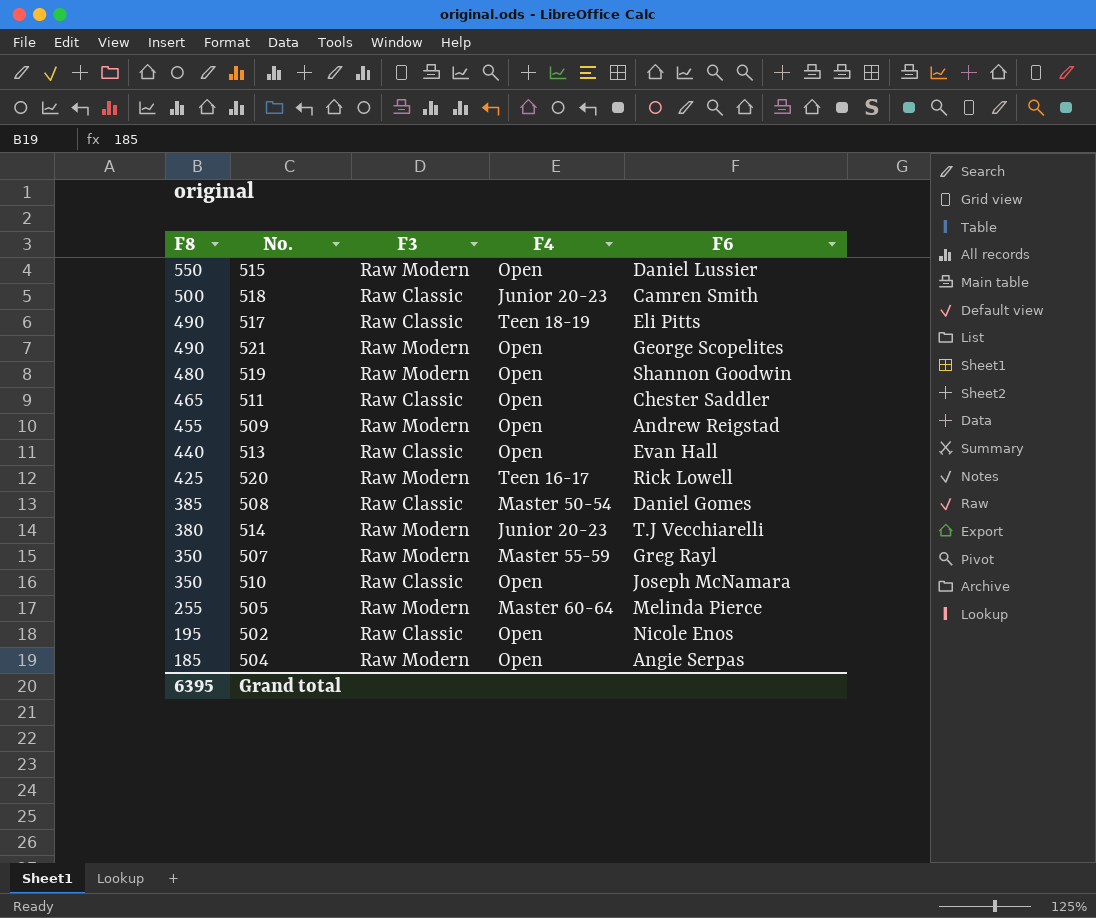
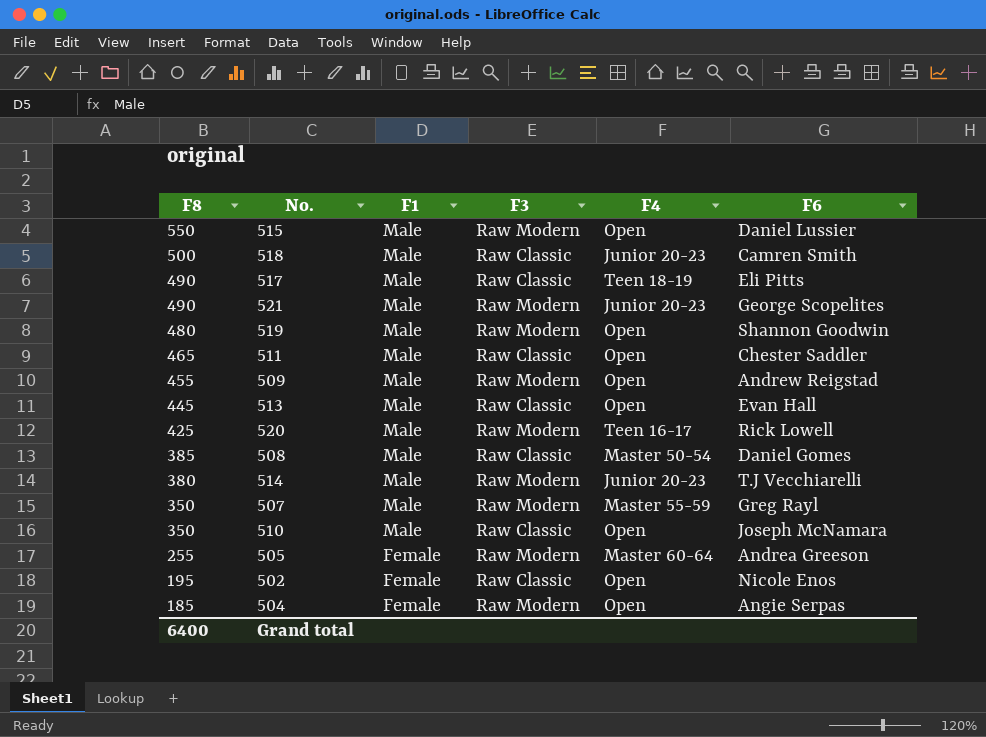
column F1 | position: none -> 3
521 | F4: Open -> Junior 20-23
513 | F8: 440 -> 445
505 | F6: Melinda Pierce -> Andrea Greeson
Grand total | F8: 6395 -> 6400

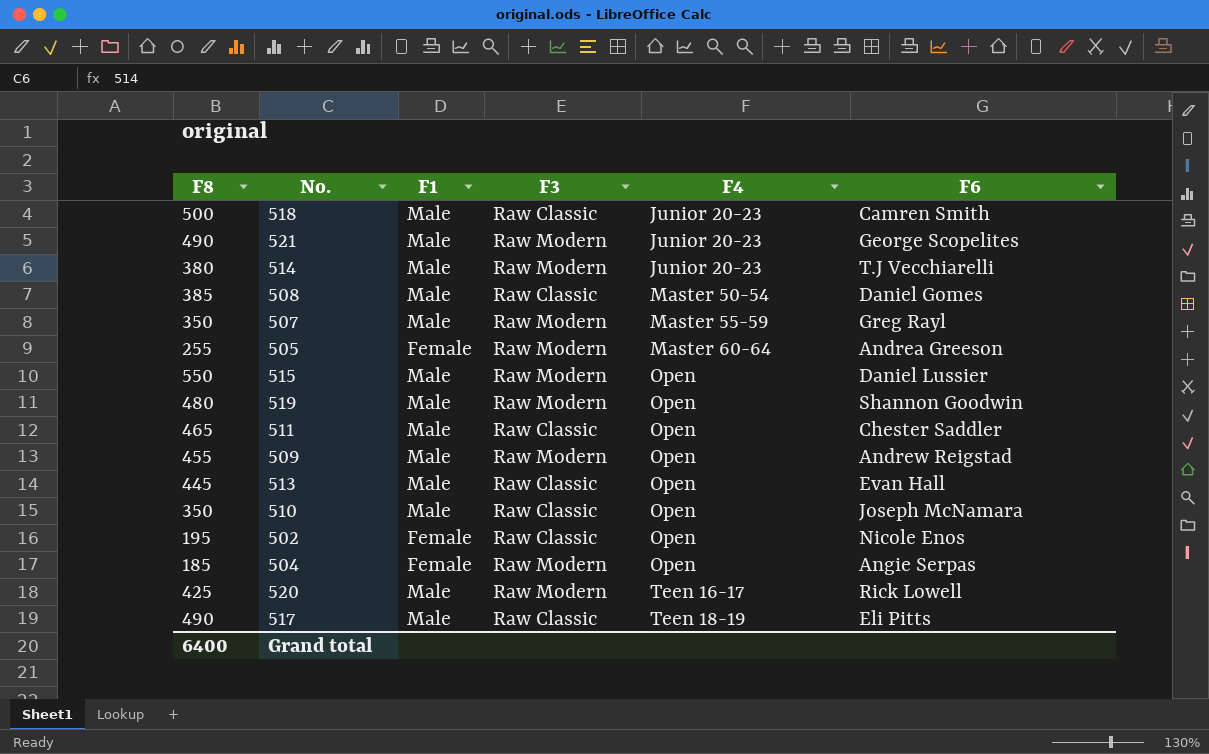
row order: F8 descending -> F4 ascending

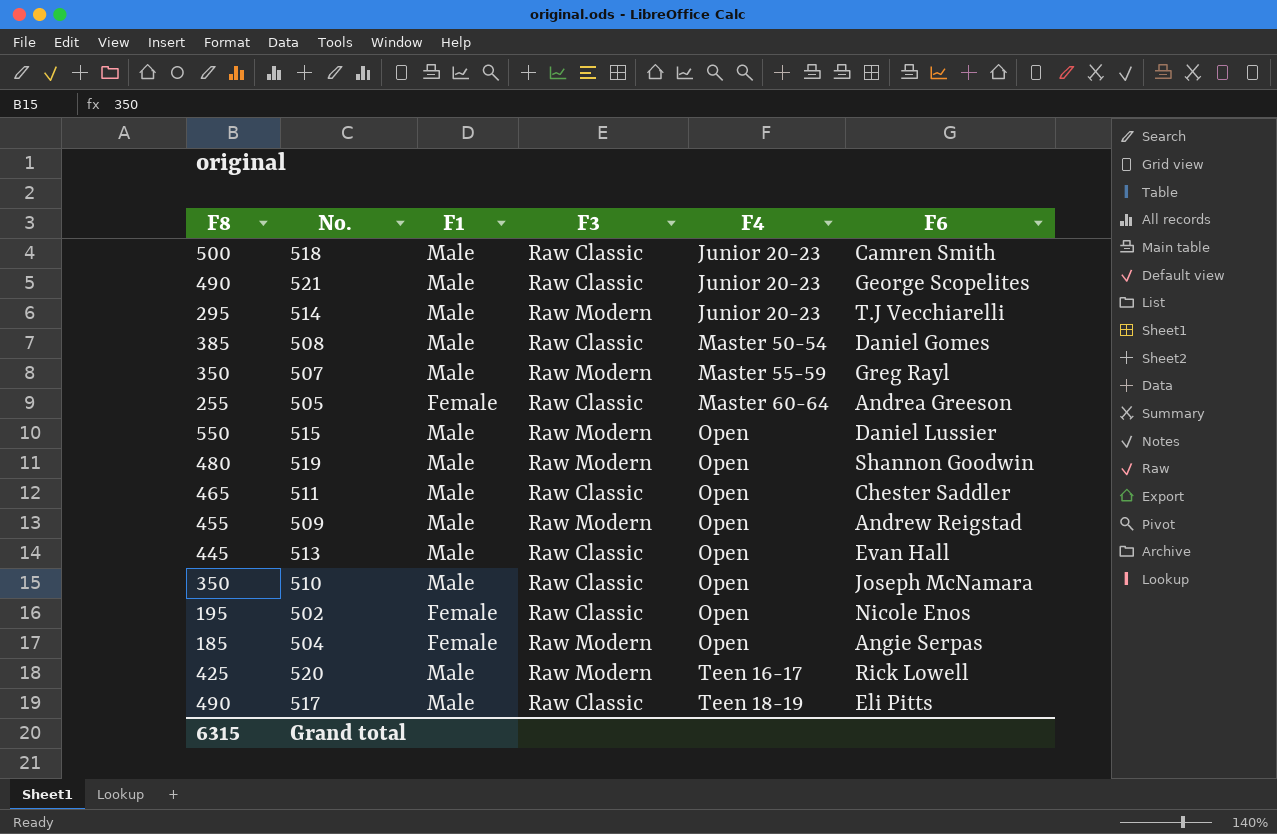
521 | F3: Raw Modern -> Raw Classic
514 | F8: 380 -> 295
505 | F3: Raw Modern -> Raw Classic
Grand total | F8: 6400 -> 6315

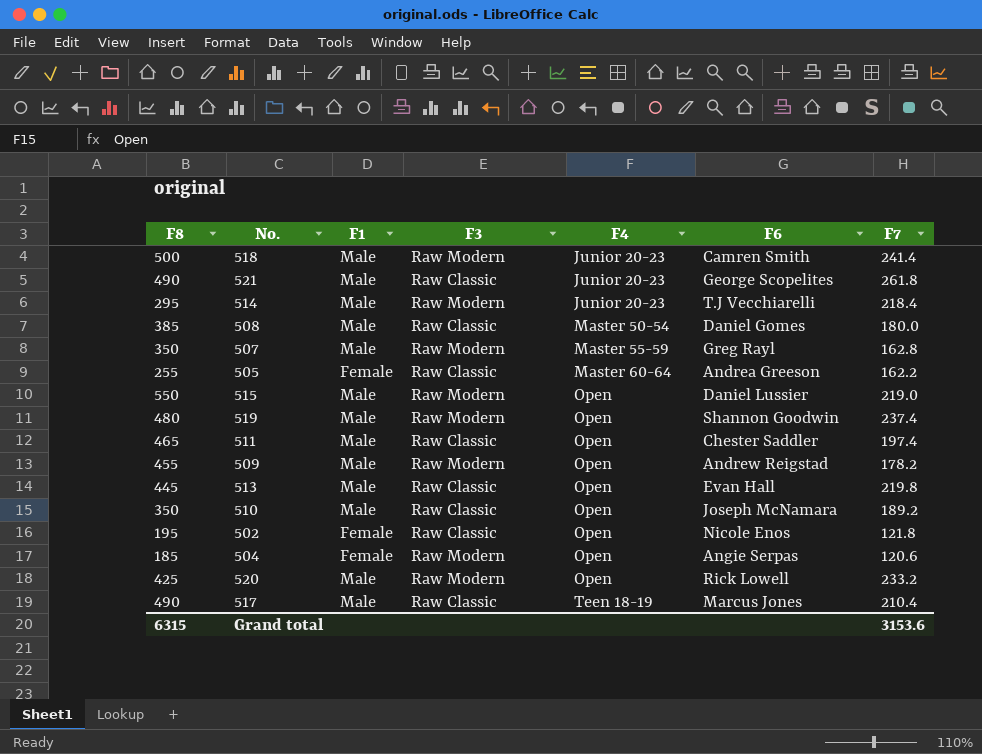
column F7 | position: none -> 7
518 | F3: Raw Classic -> Raw Modern
520 | F4: Teen 16-17 -> Open
517 | F6: Eli Pitts -> Marcus Jones

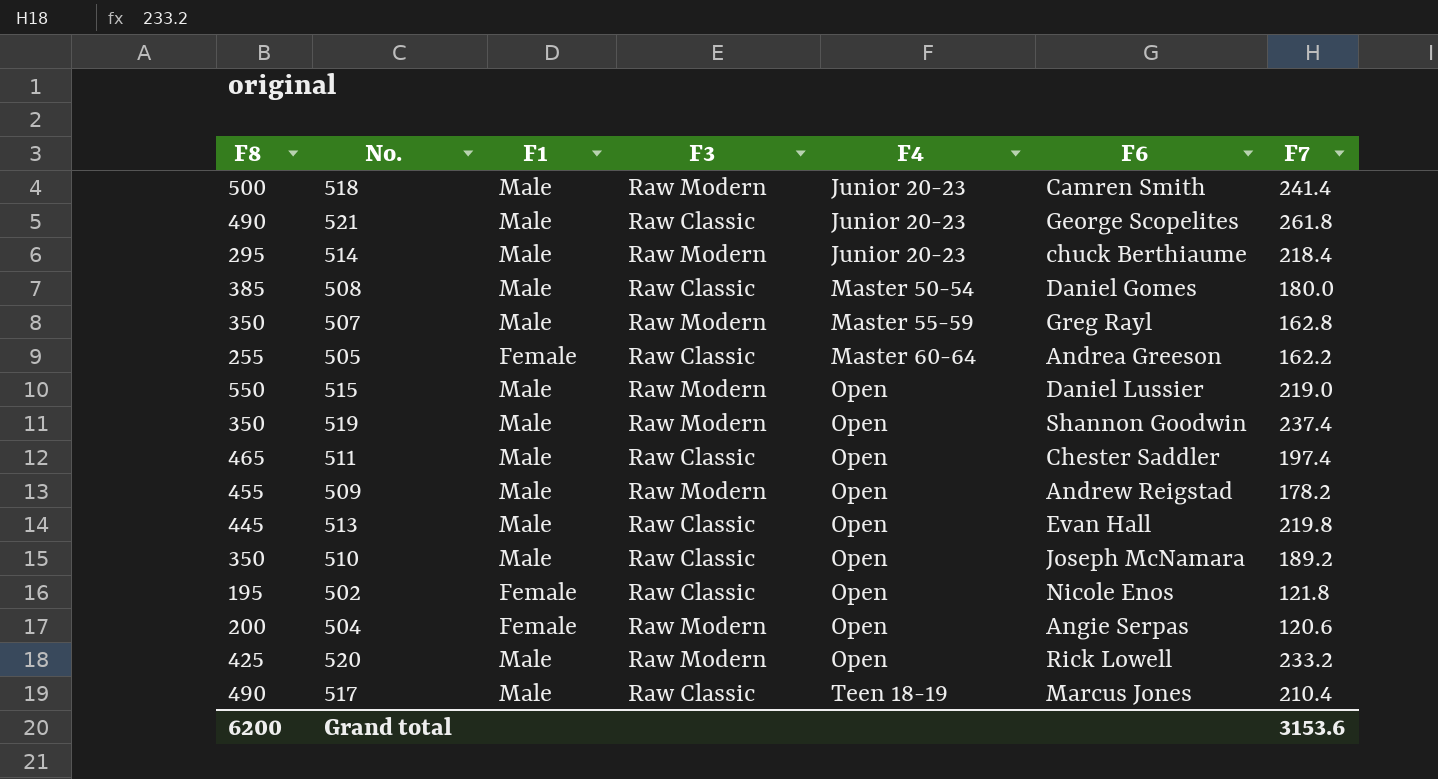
514 | F6: T.J Vecchiarelli -> chuck Berthiaume
519 | F8: 480 -> 350
504 | F8: 185 -> 200
Grand total | F8: 6315 -> 6200

